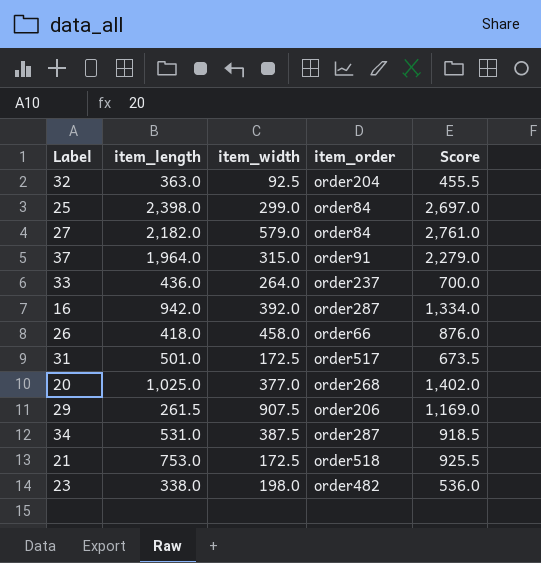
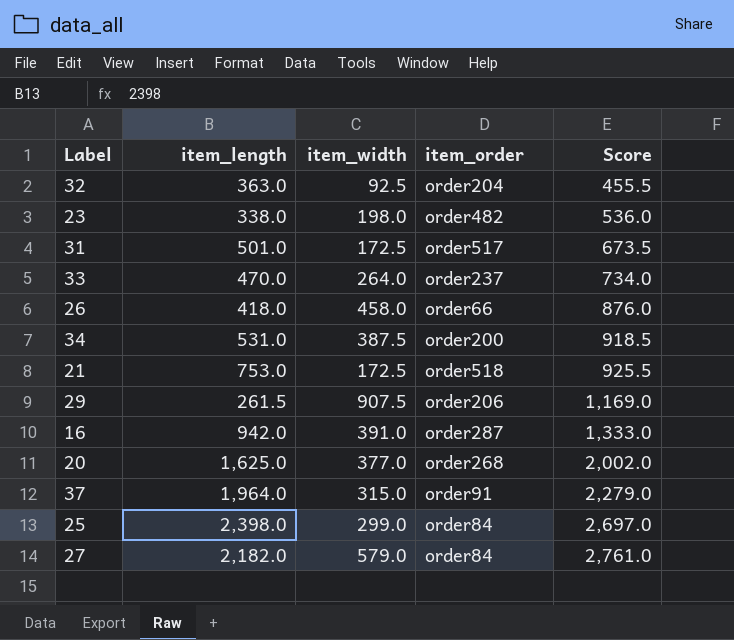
row order: none -> Score ascending
33 | item_length: 436.0 -> 470.0
33 | Score: 700.0 -> 734.0
34 | item_order: order287 -> order200
16 | item_width: 392.0 -> 391.0
16 | Score: 1,334.0 -> 1,333.0
20 | item_length: 1,025.0 -> 1,625.0
20 | Score: 1,402.0 -> 2,002.0

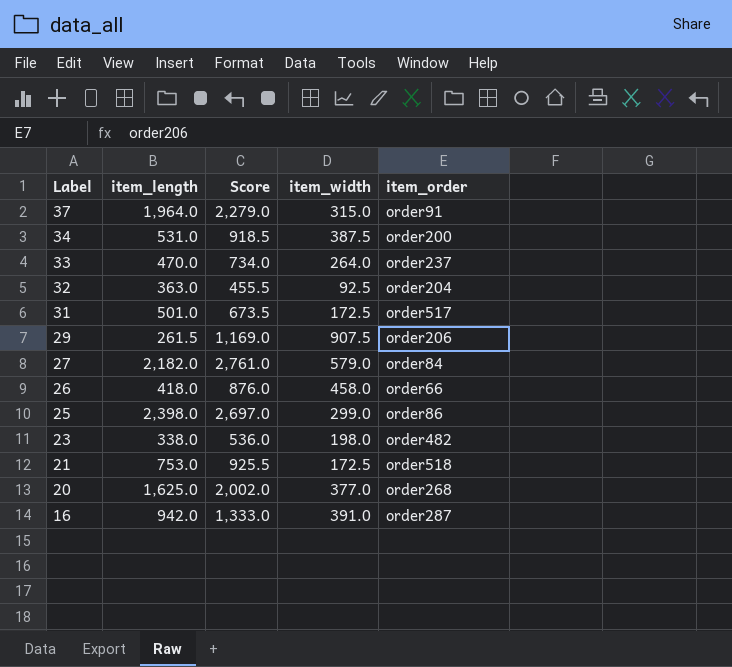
row order: Score ascending -> Label descending
column Score | position: 5 -> 3
25 | item_order: order84 -> order86

